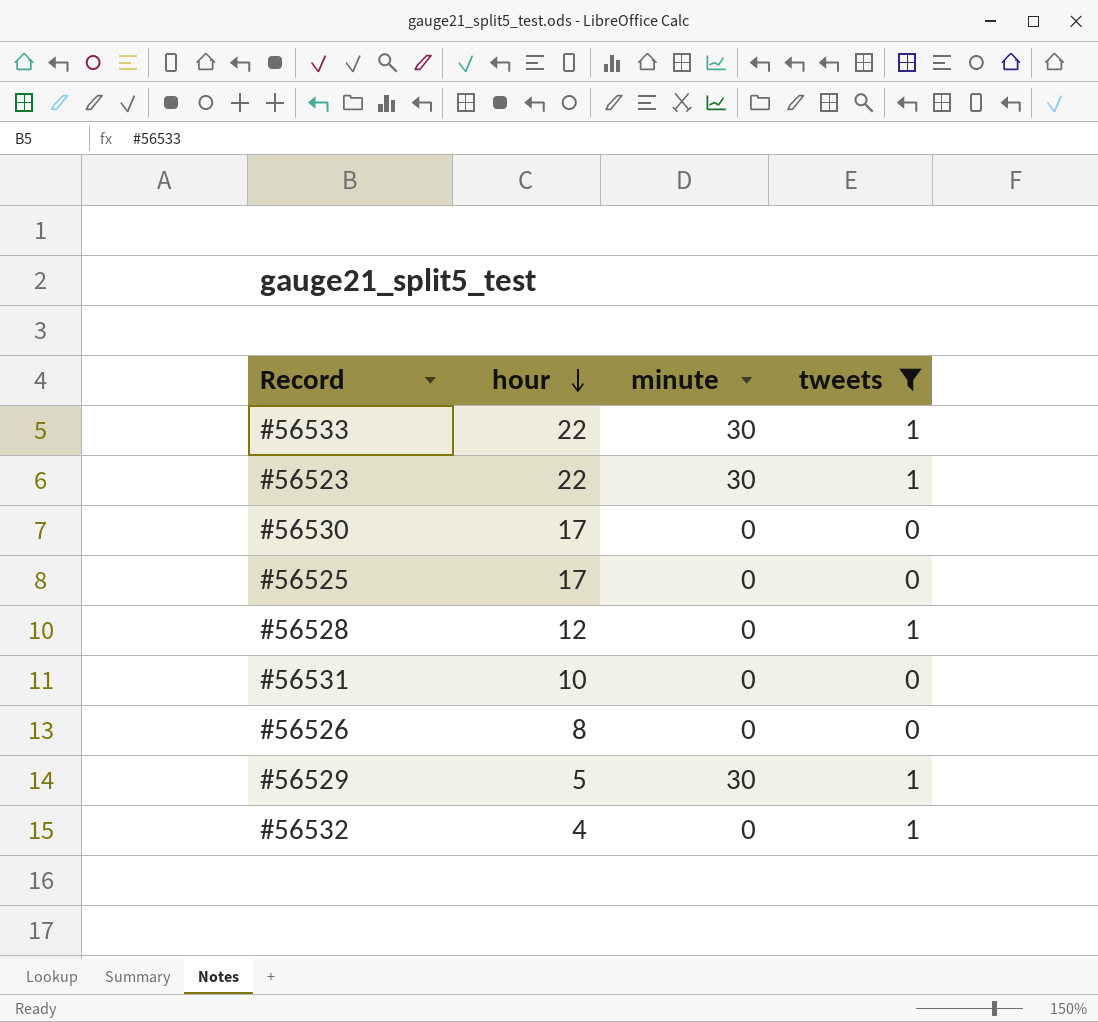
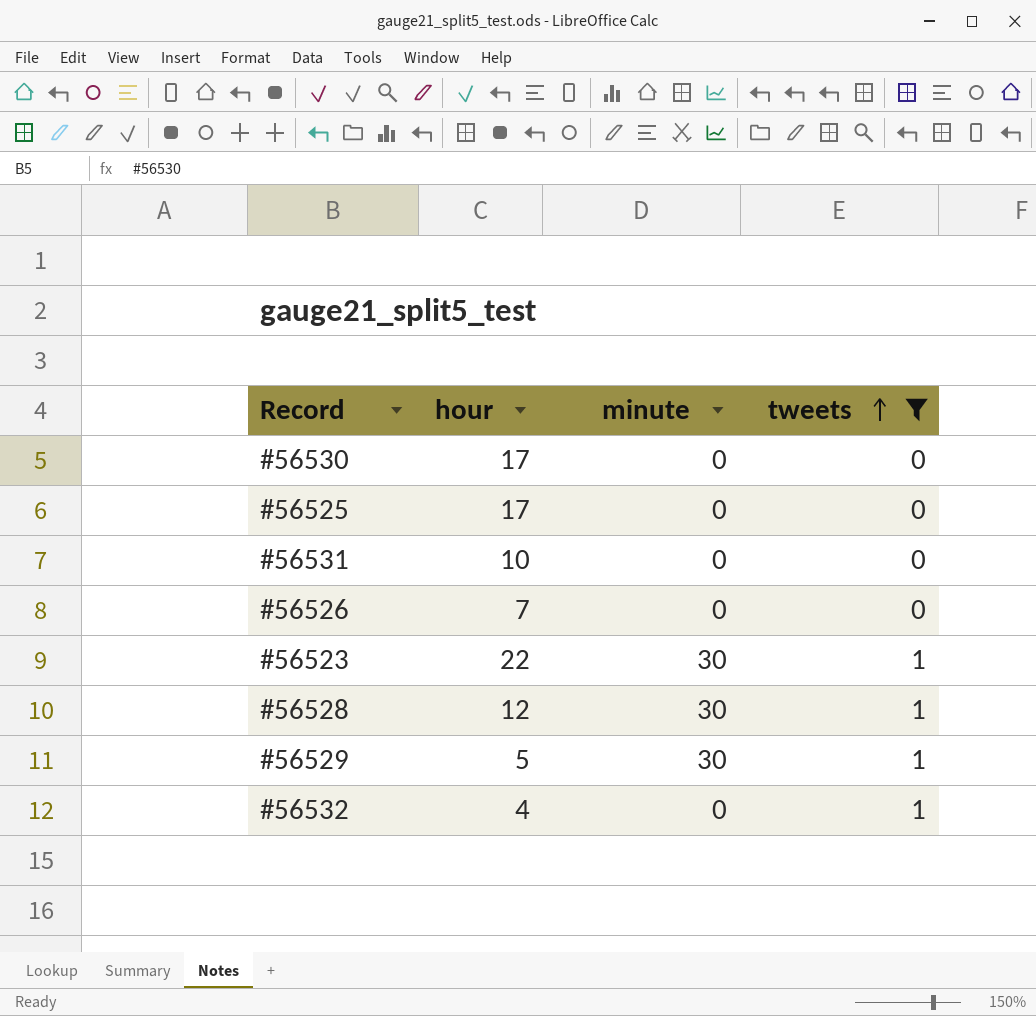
row order: hour descending -> tweets ascending
row #56533: 22 | 30 | 1 -> none
#56526 | hour: 8 -> 7
#56528 | minute: 0 -> 30

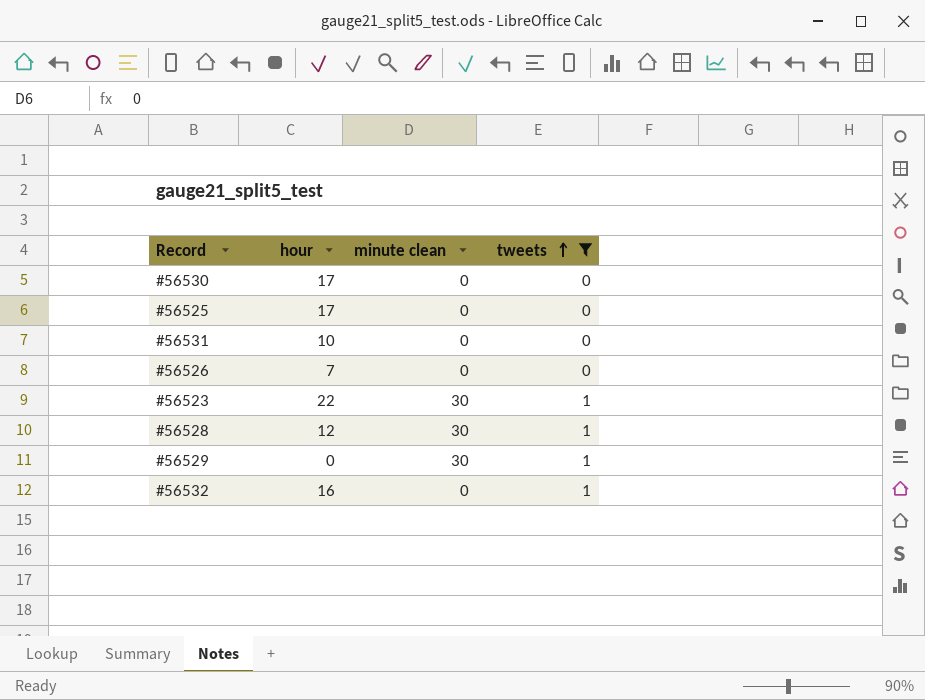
column name: minute -> minute clean
#56529 | hour: 5 -> 0
#56532 | hour: 4 -> 16

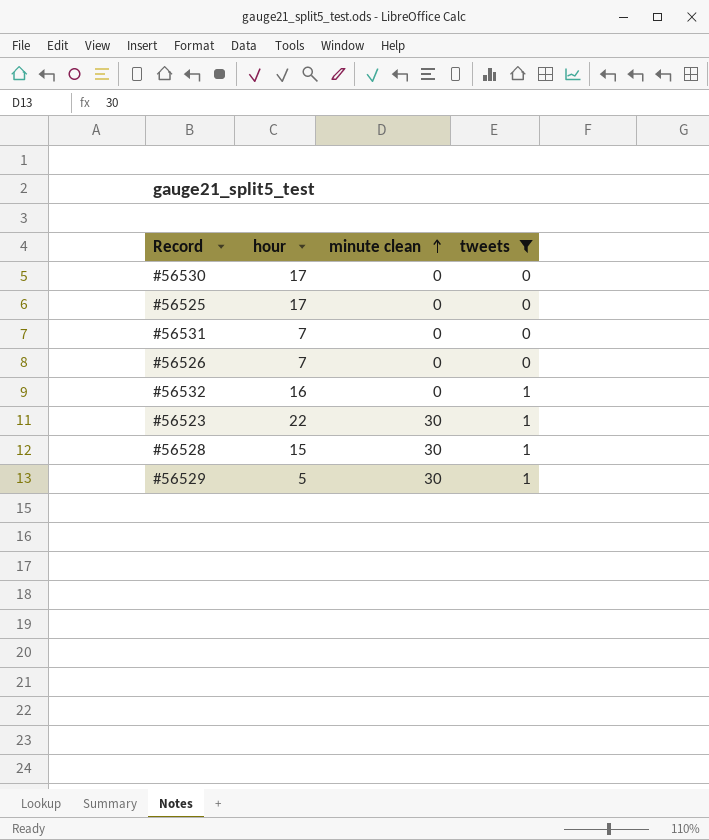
row order: tweets ascending -> minute clean ascending
#56531 | hour: 10 -> 7
#56528 | hour: 12 -> 15
#56529 | hour: 0 -> 5

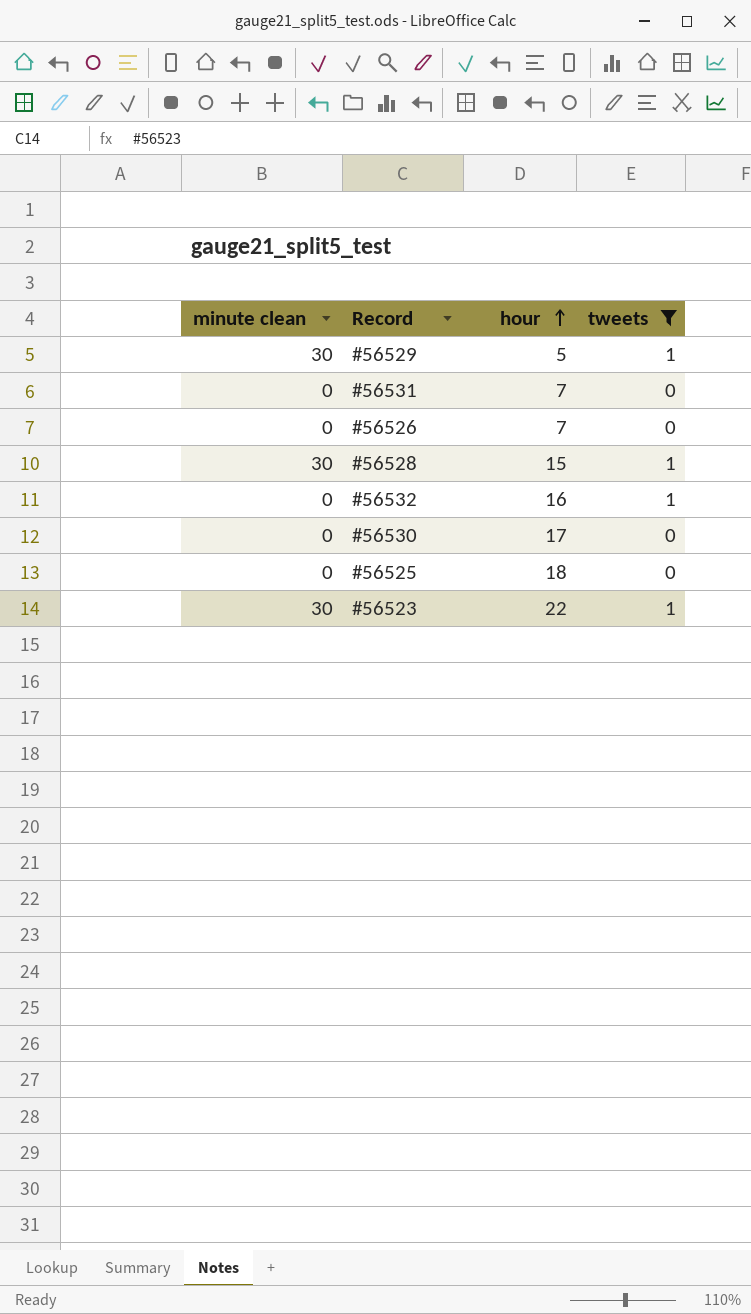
row order: minute clean ascending -> hour ascending
column minute clean | position: 3 -> 1
#56525 | hour: 17 -> 18

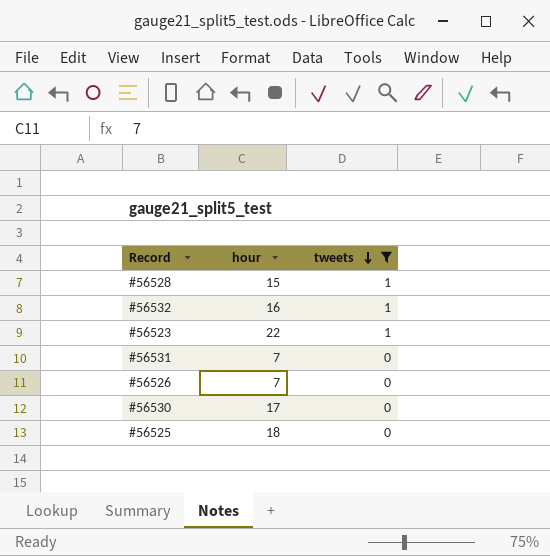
row order: hour ascending -> tweets descending
column minute clean | position: 1 -> none
row #56529: 30 | 5 | 1 -> none

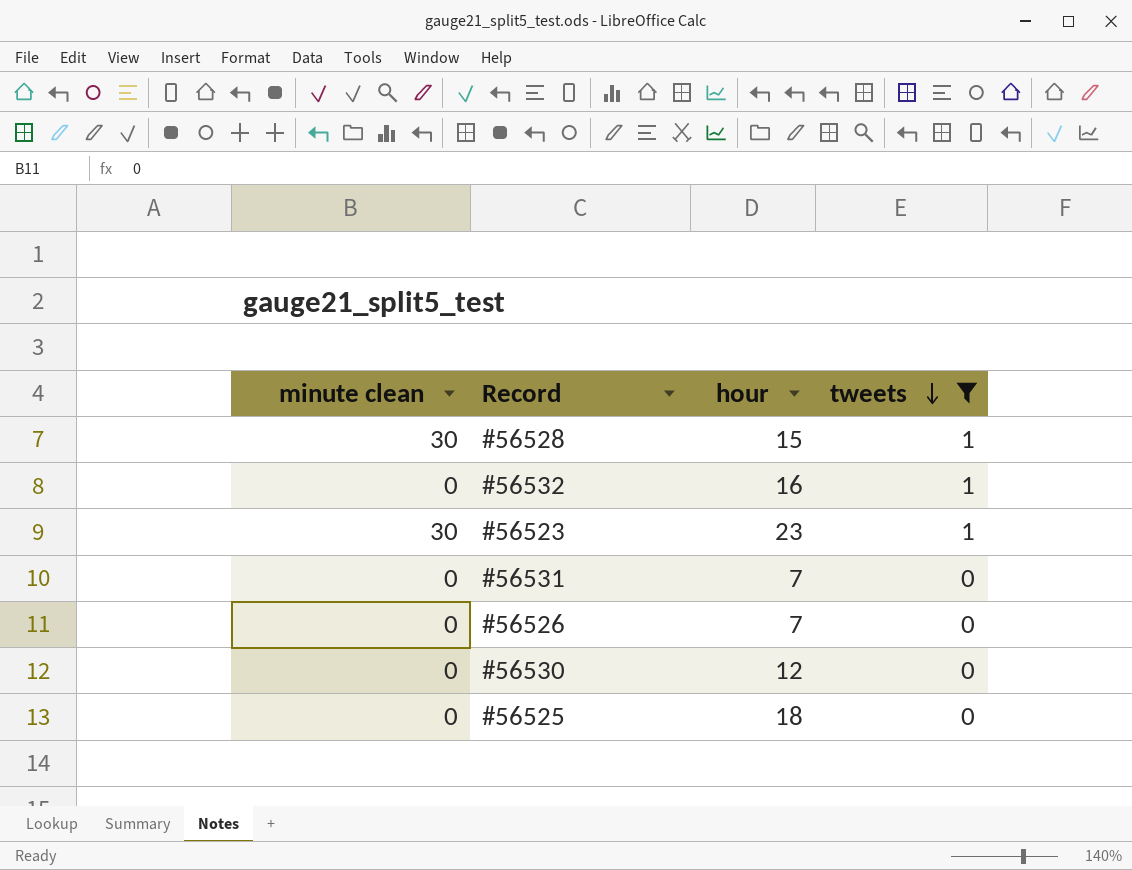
column minute clean | position: none -> 1
#56523 | hour: 22 -> 23
#56530 | hour: 17 -> 12

